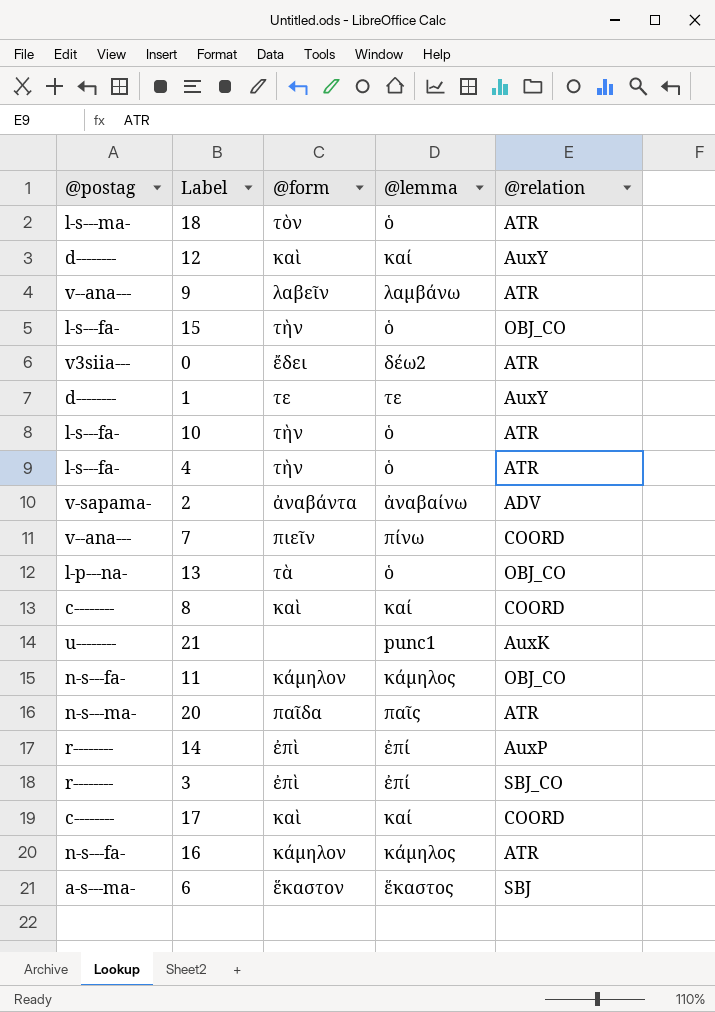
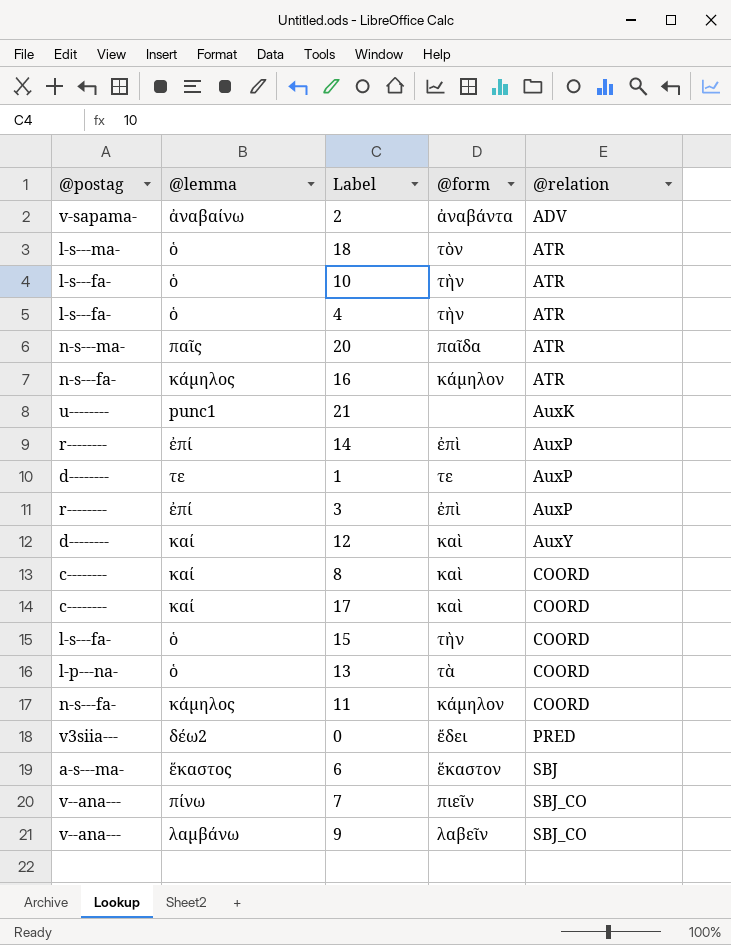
row order: none -> @relation ascending
column @lemma | position: 4 -> 2
1 | @relation: AuxY -> AuxP
3 | @relation: SBJ_CO -> AuxP
15 | @relation: OBJ_CO -> COORD
13 | @relation: OBJ_CO -> COORD
11 | @relation: OBJ_CO -> COORD
0 | @relation: ATR -> PRED
7 | @relation: COORD -> SBJ_CO
9 | @relation: ATR -> SBJ_CO

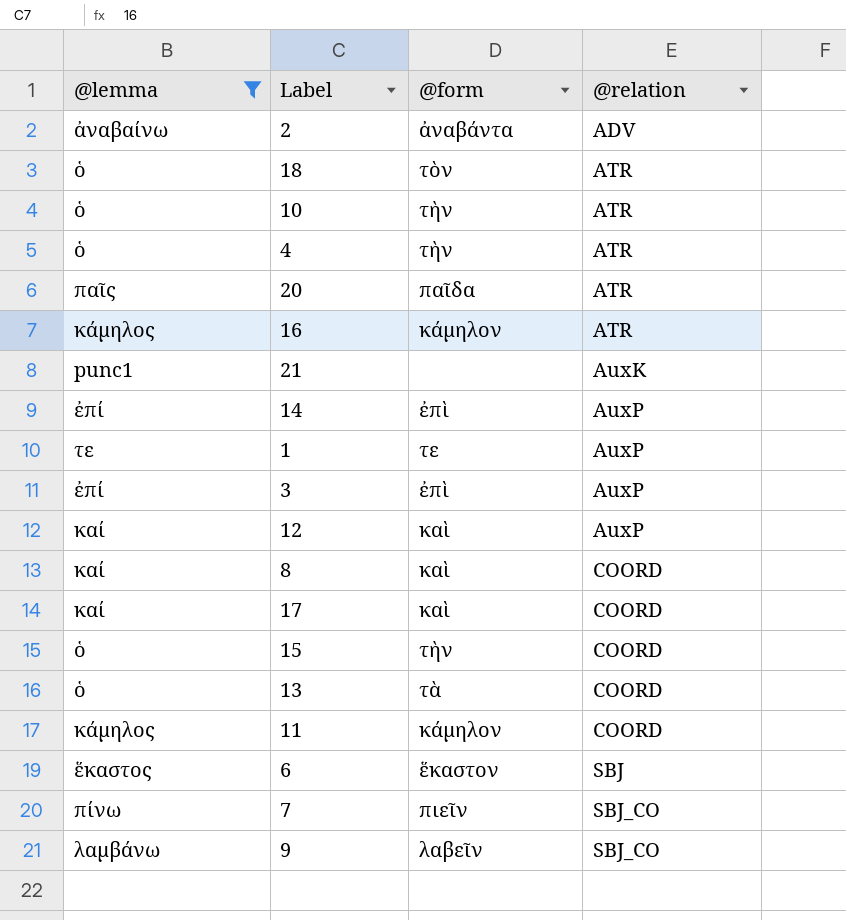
filter: none -> @lemma != δέω2
column @postag | position: 1 -> none
12 | @relation: AuxY -> AuxP

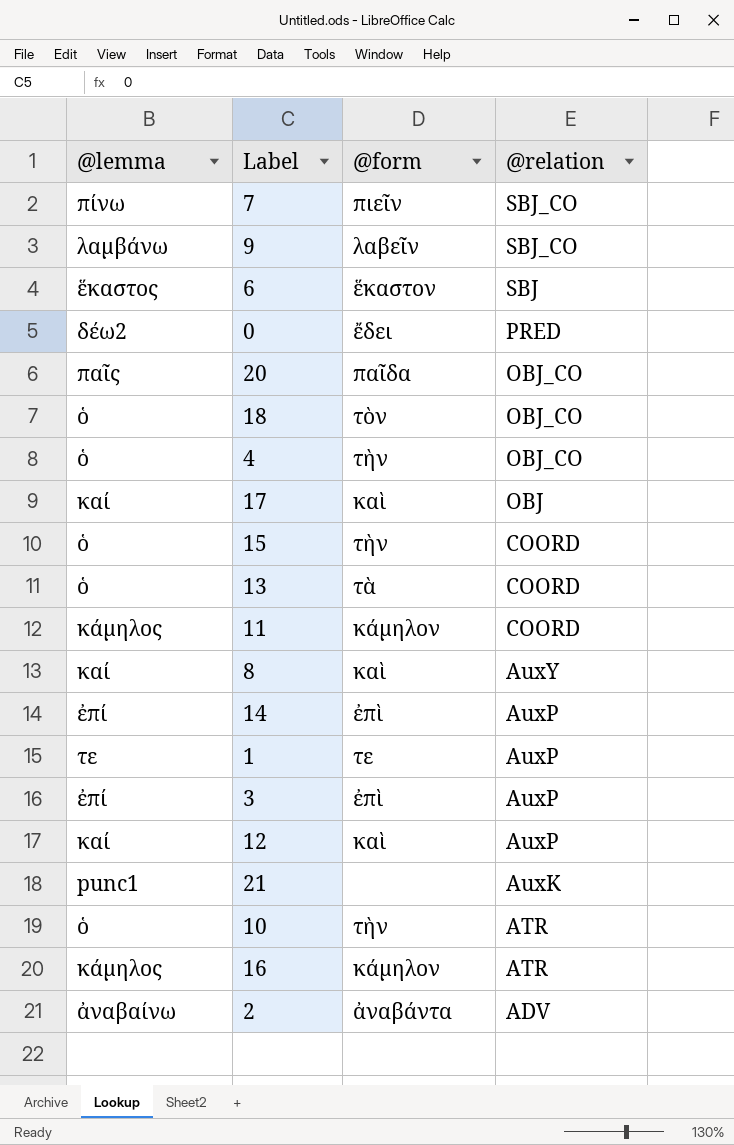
filter: @lemma != δέω2 -> none
row order: @relation ascending -> @relation descending
20 | @relation: ATR -> OBJ_CO
18 | @relation: ATR -> OBJ_CO
4 | @relation: ATR -> OBJ_CO
17 | @relation: COORD -> OBJ
8 | @relation: COORD -> AuxY

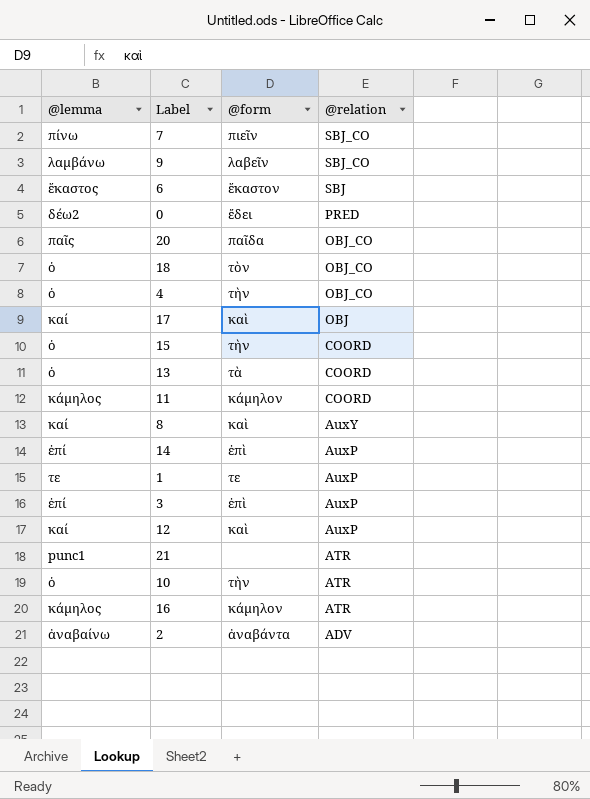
21 | @relation: AuxK -> ATR

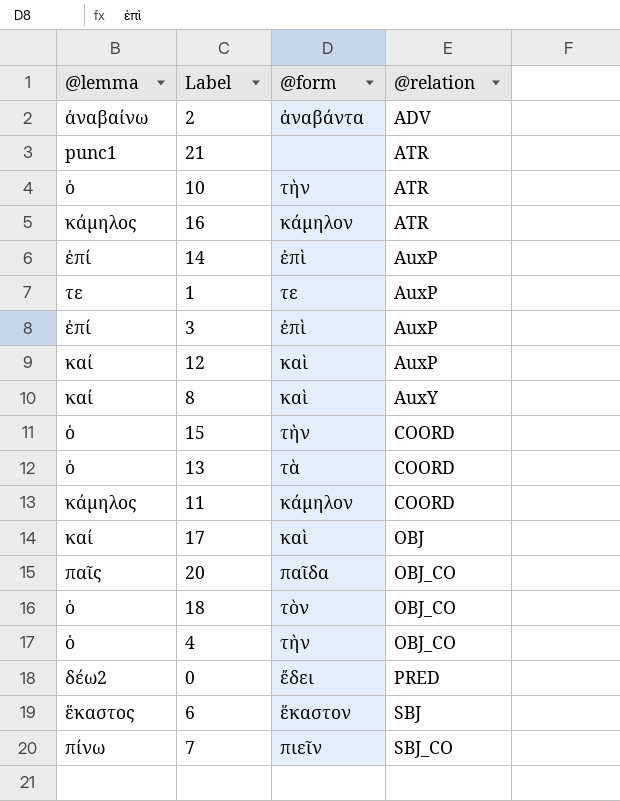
row order: @relation descending -> @relation ascending
row 9: λαμβάνω | λαβεῖν | SBJ_CO -> none

